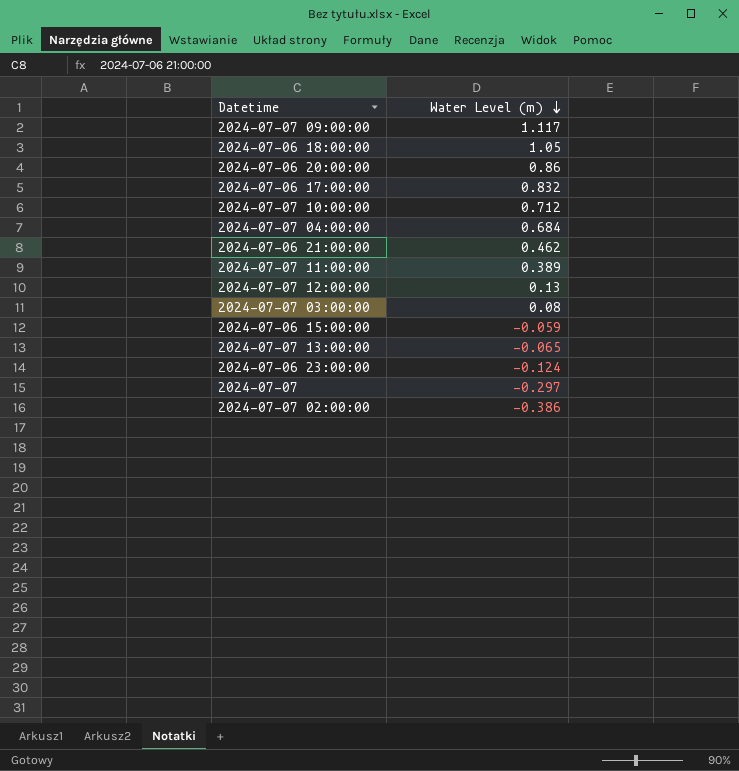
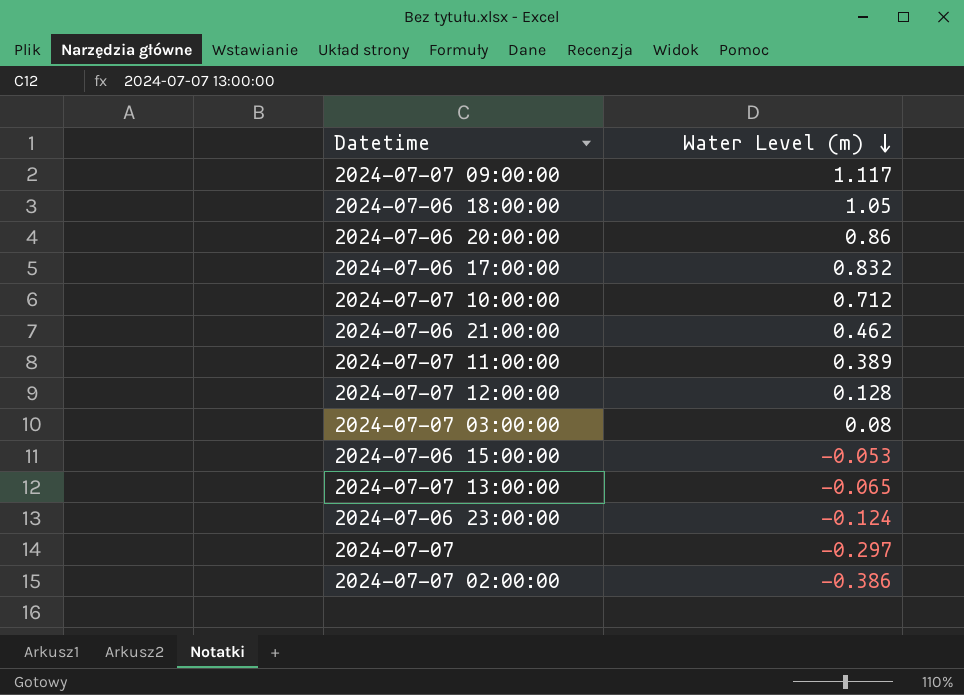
row 2024-07-07 04:00:00: 0.684 -> none
2024-07-07 12:00:00 | Water Level (m): 0.13 -> 0.128
2024-07-06 15:00:00 | Water Level (m): -0.059 -> -0.053

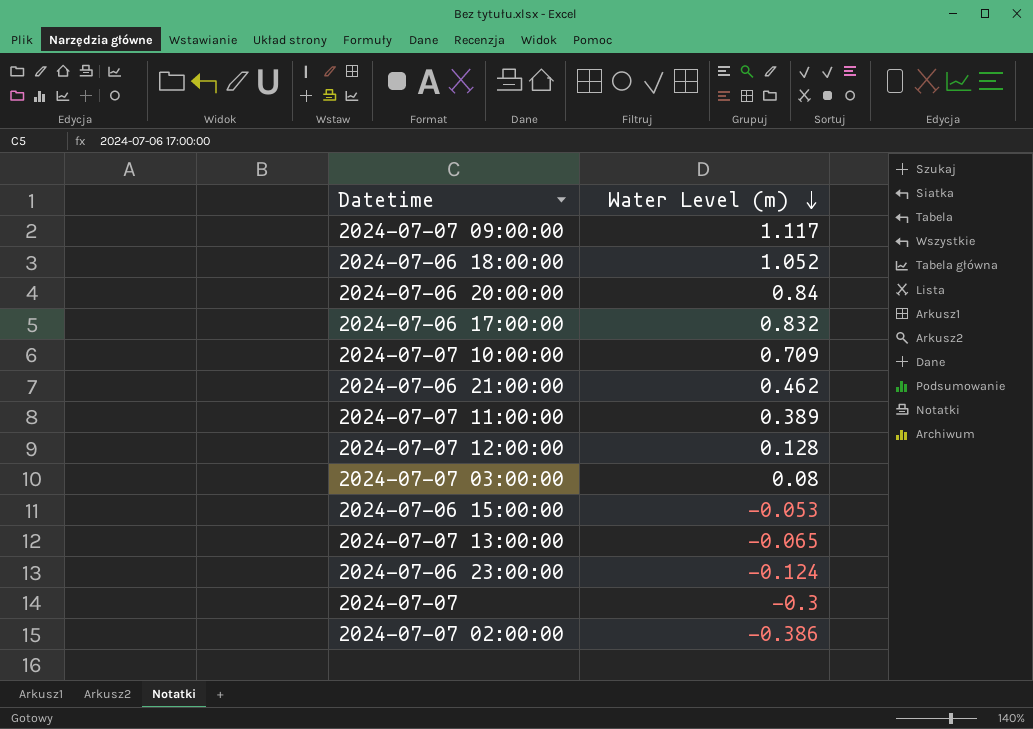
2024-07-06 18:00:00 | Water Level (m): 1.05 -> 1.052
2024-07-06 20:00:00 | Water Level (m): 0.86 -> 0.84
2024-07-07 10:00:00 | Water Level (m): 0.712 -> 0.709
2024-07-07 | Water Level (m): -0.297 -> -0.3

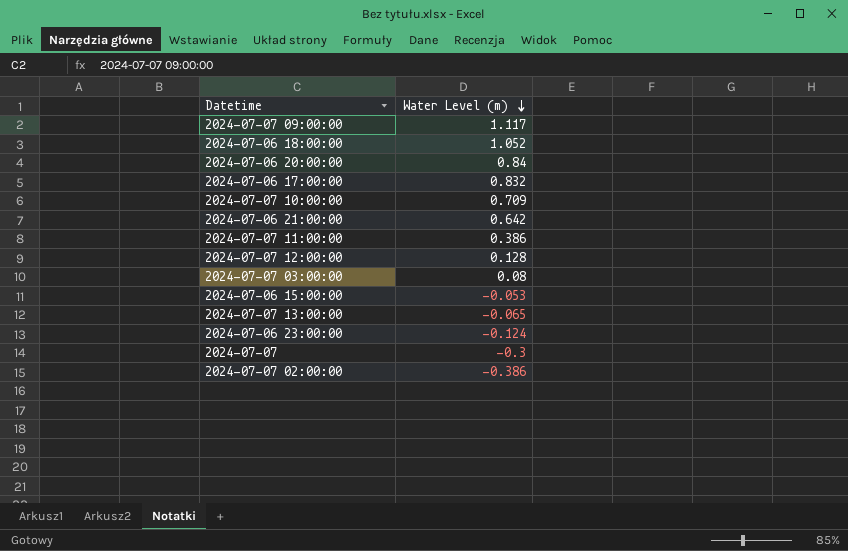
2024-07-06 21:00:00 | Water Level (m): 0.462 -> 0.642
2024-07-07 11:00:00 | Water Level (m): 0.389 -> 0.386

